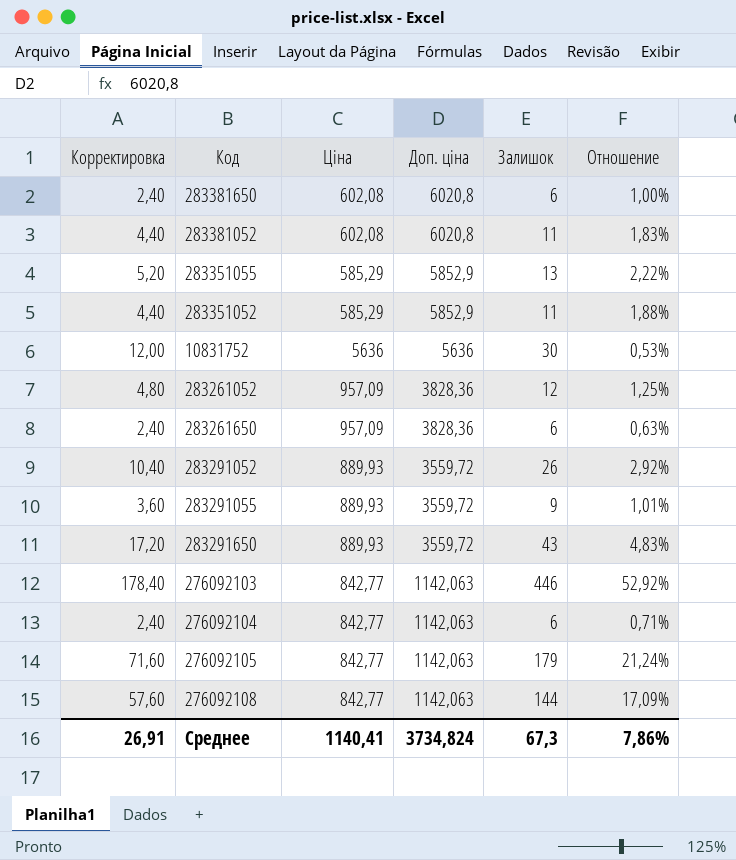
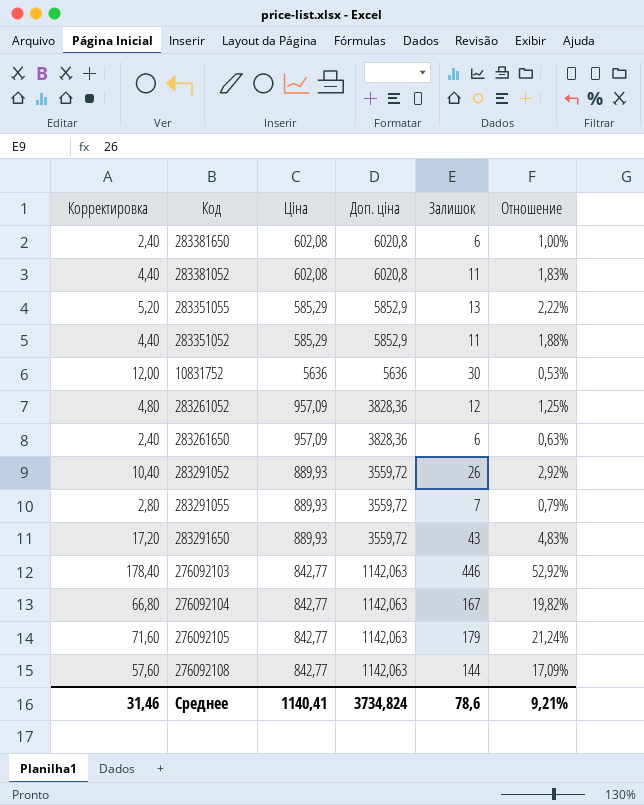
283291055 | Корректировка: 3,60 -> 2,80
283291055 | Залишок: 9 -> 7
283291055 | Отношение: 1,01% -> 0,79%
276092104 | Корректировка: 2,40 -> 66,80
276092104 | Залишок: 6 -> 167
276092104 | Отношение: 0,71% -> 19,82%
Среднее | Корректировка: 26,91 -> 31,46
Среднее | Залишок: 67,3 -> 78,6
Среднее | Отношение: 7,86% -> 9,21%

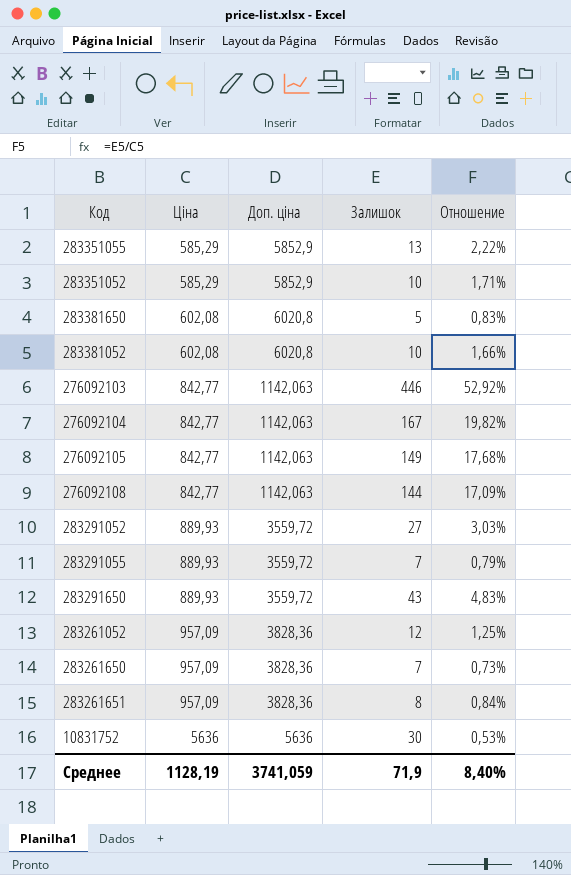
row order: Доп. ціна descending -> Ціна ascending
column Корректировка | formula: [Залишок] * 0,4 -> none
283351052 | Залишок: 11 -> 10
283351052 | Отношение: 1,88% -> 1,71%
283381650 | Залишок: 6 -> 5
283381650 | Отношение: 1,00% -> 0,83%
283381052 | Залишок: 11 -> 10
283381052 | Отношение: 1,83% -> 1,66%
276092105 | Залишок: 179 -> 149
276092105 | Отношение: 21,24% -> 17,68%
283291052 | Залишок: 26 -> 27
283291052 | Отношение: 2,92% -> 3,03%
283261650 | Залишок: 6 -> 7
283261650 | Отношение: 0,63% -> 0,73%
row 283261651: none -> 957,09 | 3828,36 | 8 | 0,84%
Среднее | Ціна: 1140,41 -> 1128,19
Среднее | Доп. ціна: 3734,824 -> 3741,059
Среднее | Залишок: 78,6 -> 71,9
Среднее | Отношение: 9,21% -> 8,40%

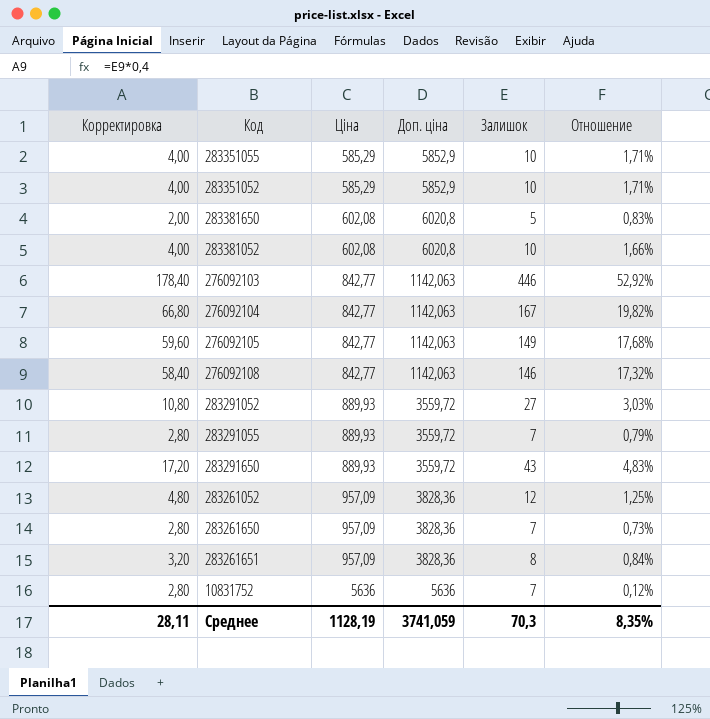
column Корректировка | formula: none -> [Залишок] * 0,4
283351055 | Залишок: 13 -> 10
283351055 | Отношение: 2,22% -> 1,71%
276092108 | Залишок: 144 -> 146
276092108 | Отношение: 17,09% -> 17,32%
10831752 | Залишок: 30 -> 7
10831752 | Отношение: 0,53% -> 0,12%
Среднее | Залишок: 71,9 -> 70,3
Среднее | Отношение: 8,40% -> 8,35%

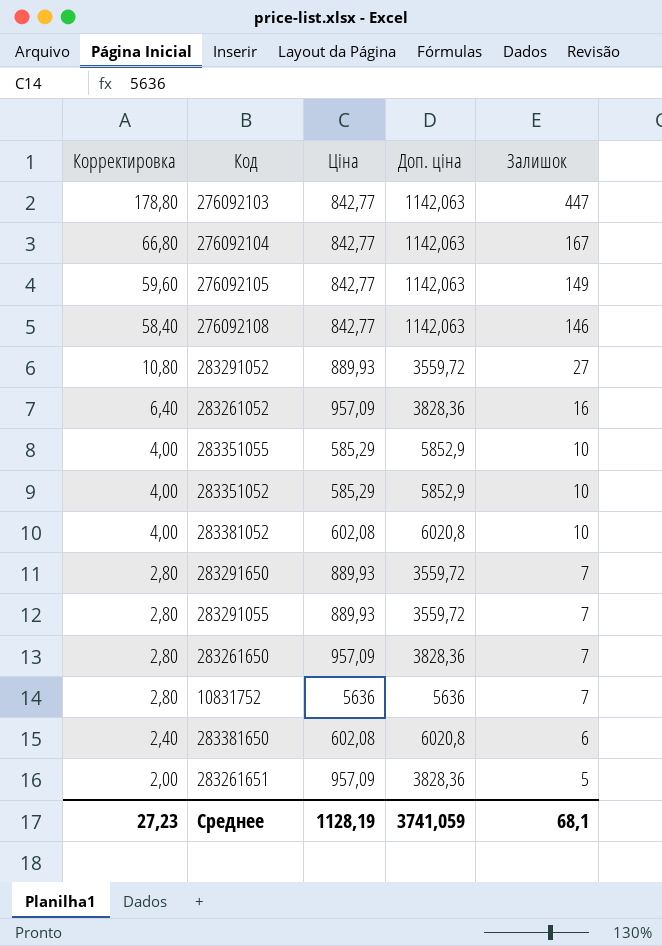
row order: Ціна ascending -> Корректировка descending
column Отношение | formula: [Залишок] / [Ціна] -> none
276092103 | Корректировка: 178,40 -> 178,80
276092103 | Залишок: 446 -> 447
283261052 | Корректировка: 4,80 -> 6,40
283261052 | Залишок: 12 -> 16
283291650 | Корректировка: 17,20 -> 2,80
283291650 | Залишок: 43 -> 7
283381650 | Корректировка: 2,00 -> 2,40
283381650 | Залишок: 5 -> 6
283261651 | Корректировка: 3,20 -> 2,00
283261651 | Залишок: 8 -> 5
Среднее | Корректировка: 28,11 -> 27,23
Среднее | Залишок: 70,3 -> 68,1

